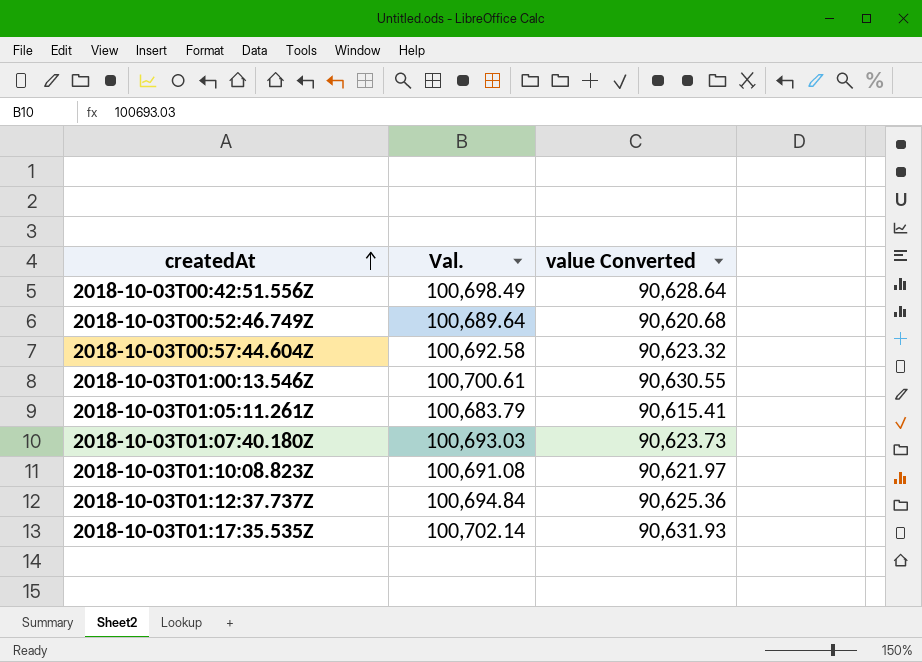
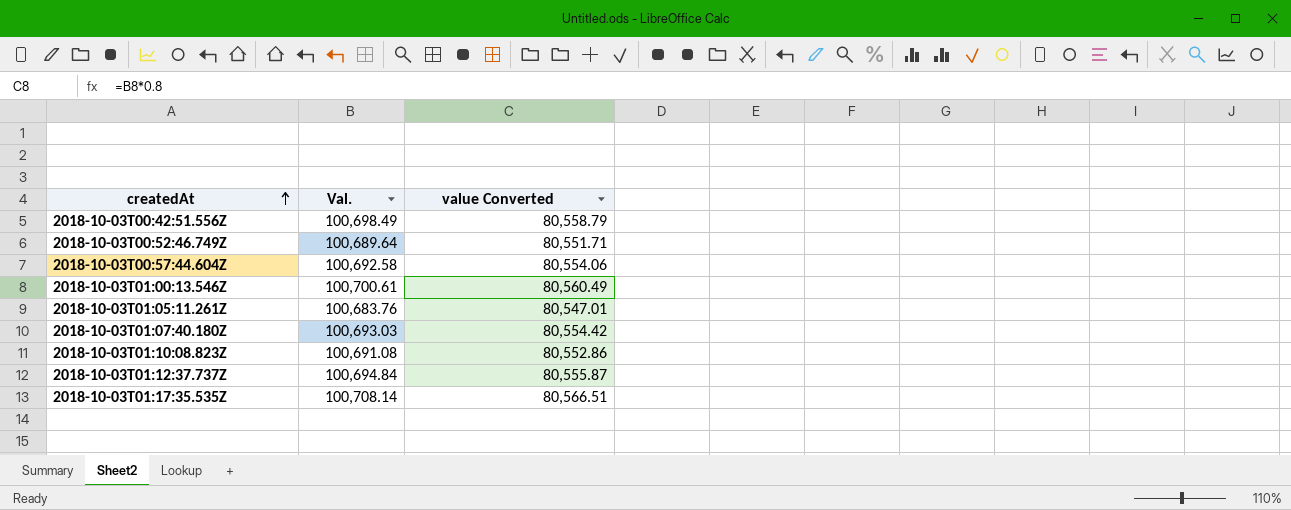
column value Converted | formula: [Val.] * 0.9 -> [Val.] * 0.8
2018-10-03T01:05:11.261Z | Val.: 100,683.79 -> 100,683.76
2018-10-03T01:17:35.535Z | Val.: 100,702.14 -> 100,708.14

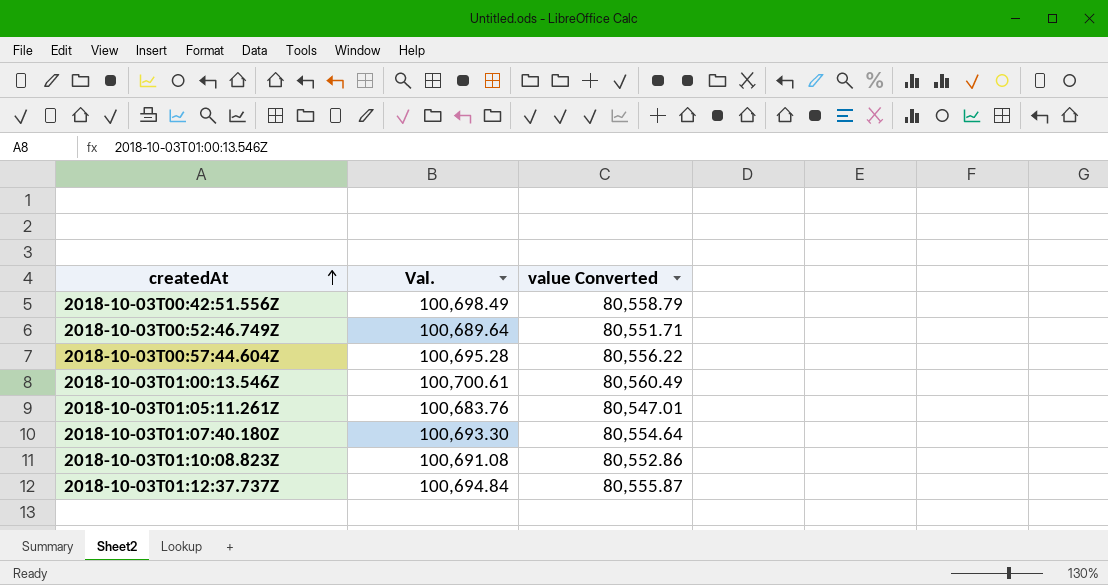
row 2018-10-03T01:17:35.535Z: 100,708.14 | 80,566.51 -> none
2018-10-03T00:57:44.604Z | Val.: 100,692.58 -> 100,695.28
2018-10-03T00:57:44.604Z | value Converted: 80,554.06 -> 80,556.22
2018-10-03T01:07:40.180Z | Val.: 100,693.03 -> 100,693.30
2018-10-03T01:07:40.180Z | value Converted: 80,554.42 -> 80,554.64

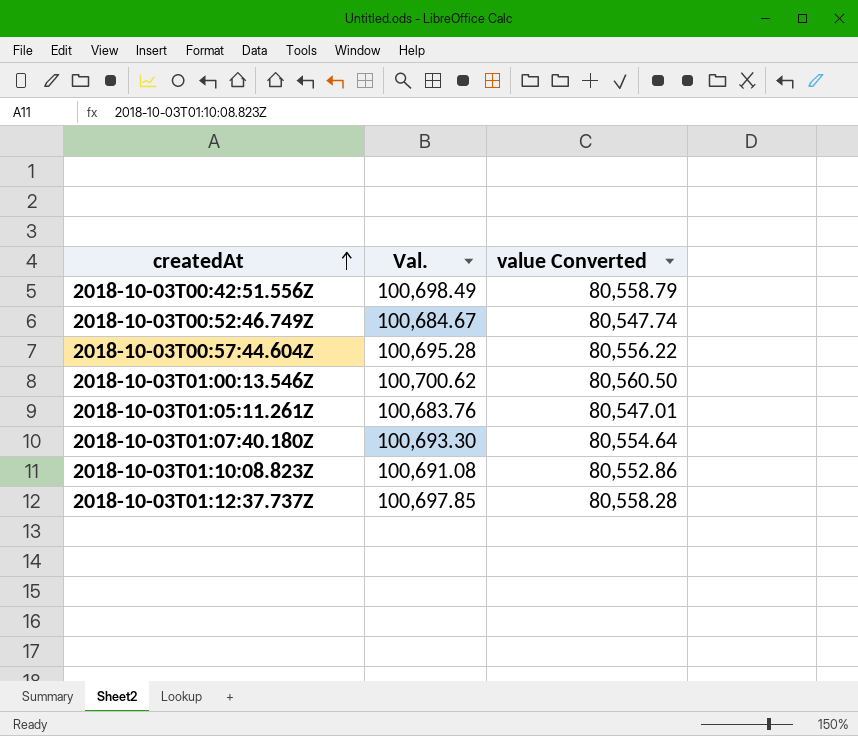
2018-10-03T00:52:46.749Z | Val.: 100,689.64 -> 100,684.67
2018-10-03T00:52:46.749Z | value Converted: 80,551.71 -> 80,547.74
2018-10-03T01:00:13.546Z | Val.: 100,700.61 -> 100,700.62
2018-10-03T01:00:13.546Z | value Converted: 80,560.49 -> 80,560.50
2018-10-03T01:12:37.737Z | Val.: 100,694.84 -> 100,697.85
2018-10-03T01:12:37.737Z | value Converted: 80,555.87 -> 80,558.28

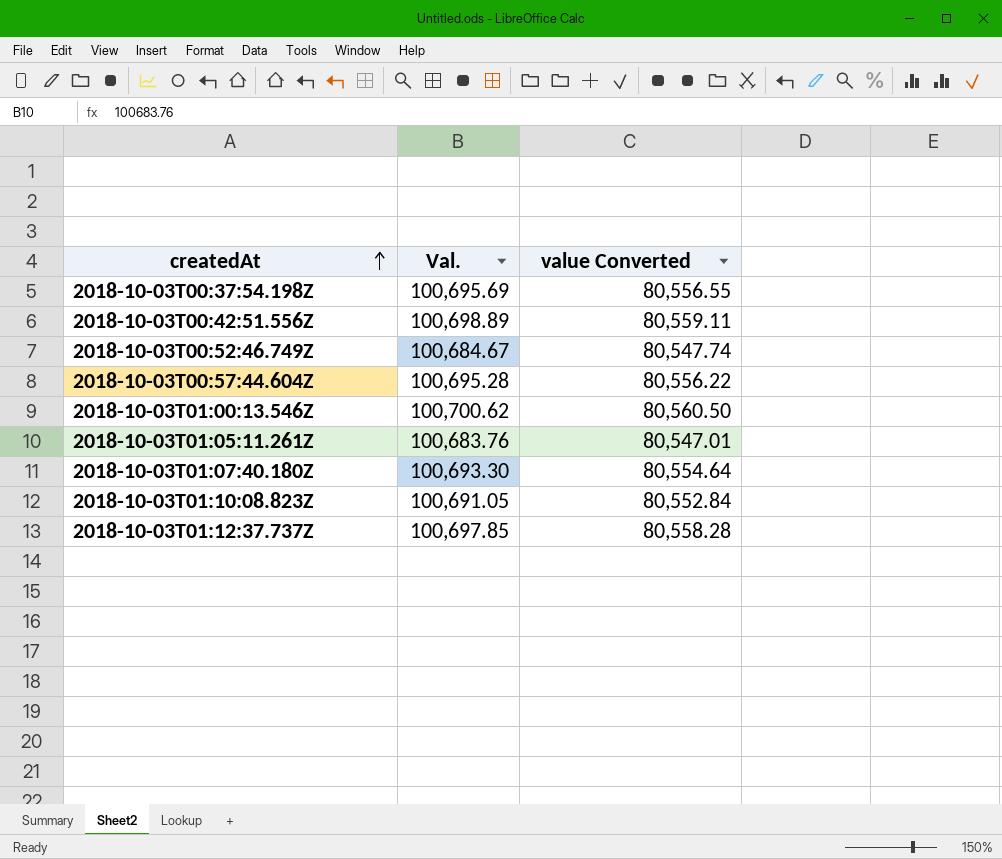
row 2018-10-03T00:37:54.198Z: none -> 100,695.69 | 80,556.55
2018-10-03T00:42:51.556Z | Val.: 100,698.49 -> 100,698.89
2018-10-03T00:42:51.556Z | value Converted: 80,558.79 -> 80,559.11
2018-10-03T01:10:08.823Z | Val.: 100,691.08 -> 100,691.05
2018-10-03T01:10:08.823Z | value Converted: 80,552.86 -> 80,552.84

